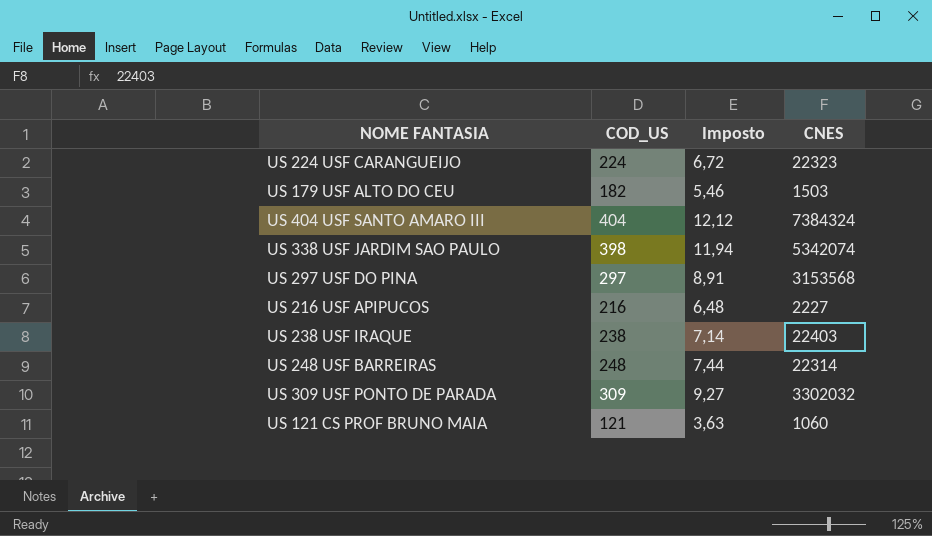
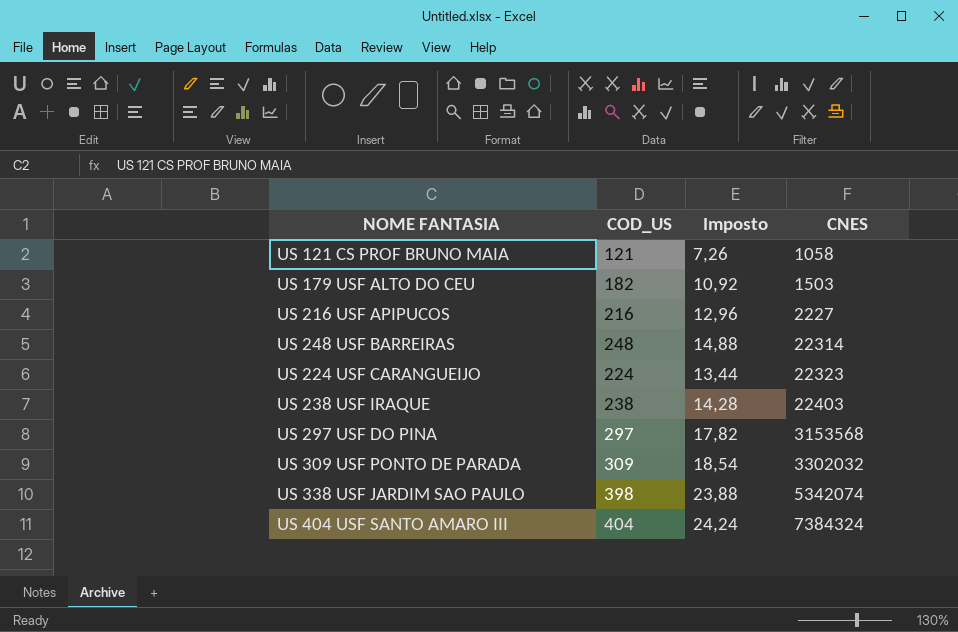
row order: none -> CNES ascending
column Imposto | formula: [COD_US] * 0,03 -> [COD_US] * 0,06
US 121 CS PROF BRUNO MAIA | CNES: 1060 -> 1058

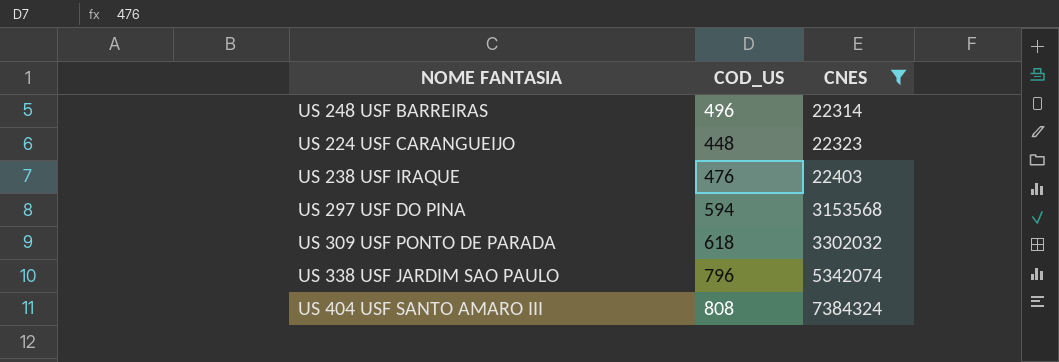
filter: none -> CNES >= 22314
column Imposto | formula: [COD_US] * 0,06 -> none
US 248 USF BARREIRAS | COD_US: 248 -> 496
US 224 USF CARANGUEIJO | COD_US: 224 -> 448
US 238 USF IRAQUE | COD_US: 238 -> 476
US 297 USF DO PINA | COD_US: 297 -> 594
US 309 USF PONTO DE PARADA | COD_US: 309 -> 618
US 338 USF JARDIM SAO PAULO | COD_US: 398 -> 796
US 404 USF SANTO AMARO III | COD_US: 404 -> 808

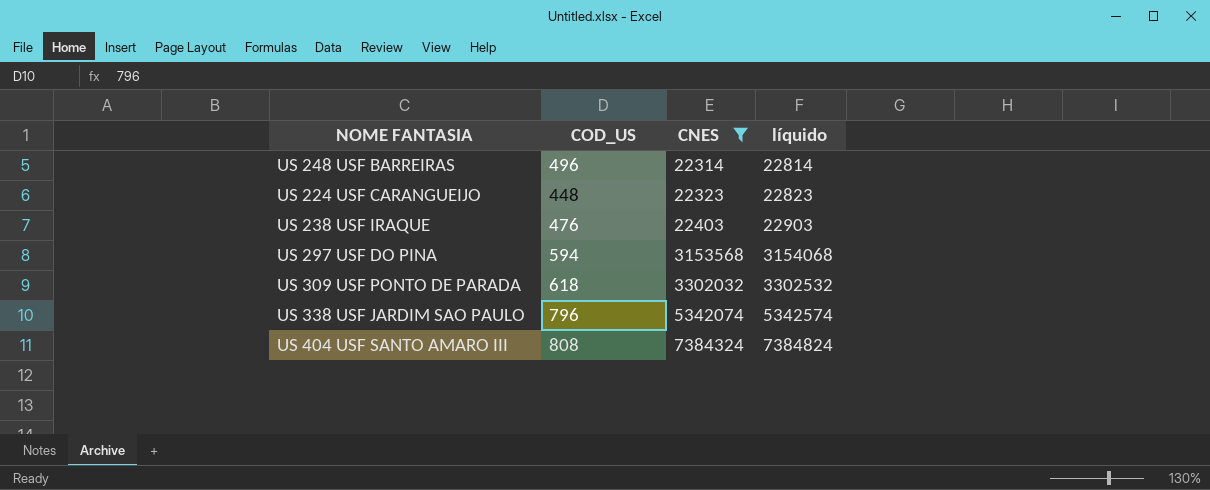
column líquido | formula: none -> [CNES] + 500

